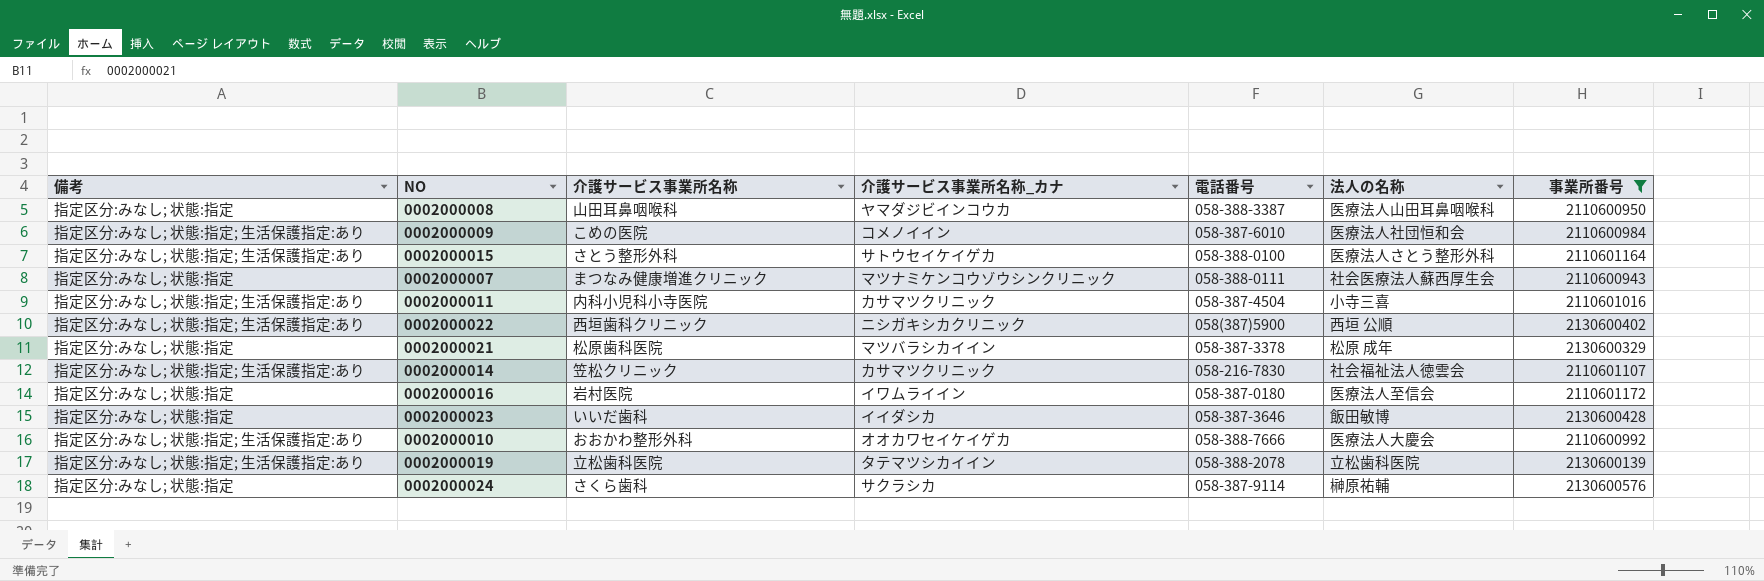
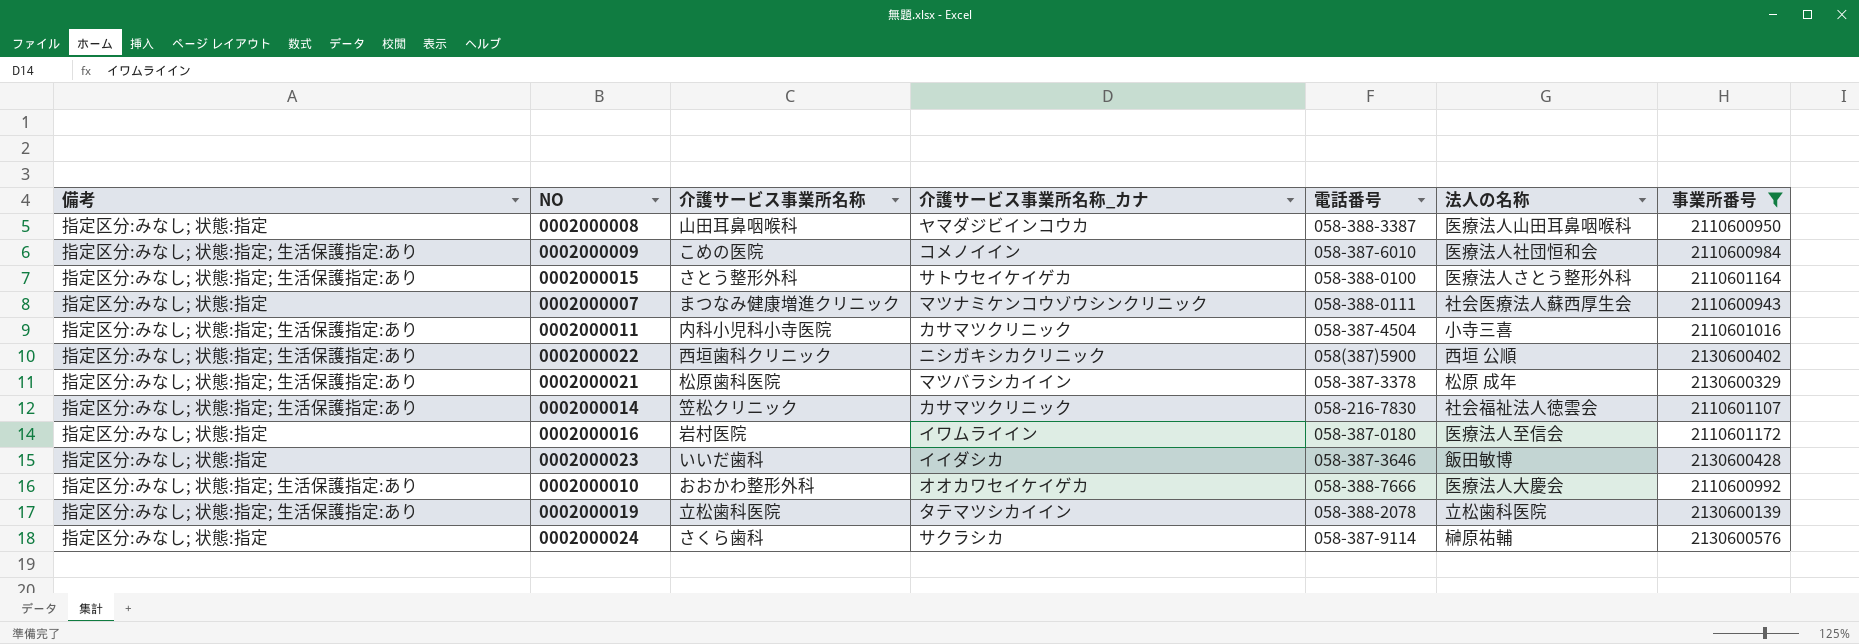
0002000021 | 備考: 指定区分:みなし; 状態:指定 -> 指定区分:みなし; 状態:指定; 生活保護指定:あり

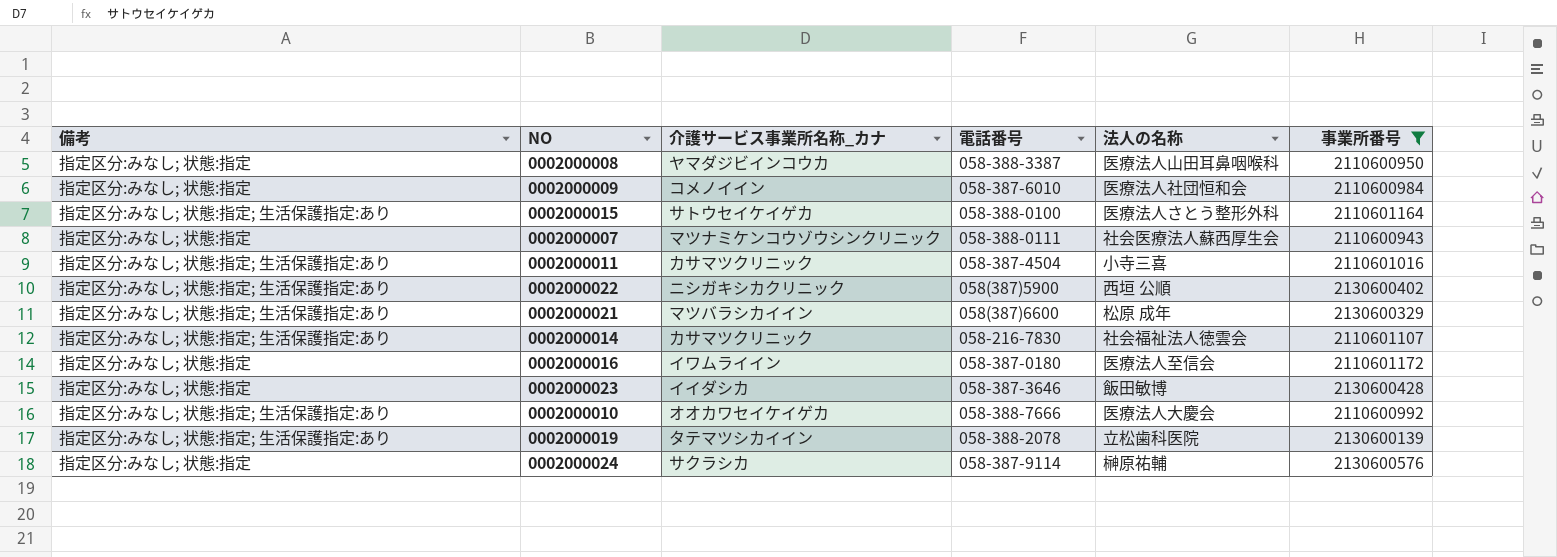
column 介護サービス事業所名称 | position: 3 -> none
0002000009 | 備考: 指定区分:みなし; 状態:指定; 生活保護指定:あり -> 指定区分:みなし; 状態:指定
0002000021 | 電話番号: 058-387-3378 -> 058(387)6600

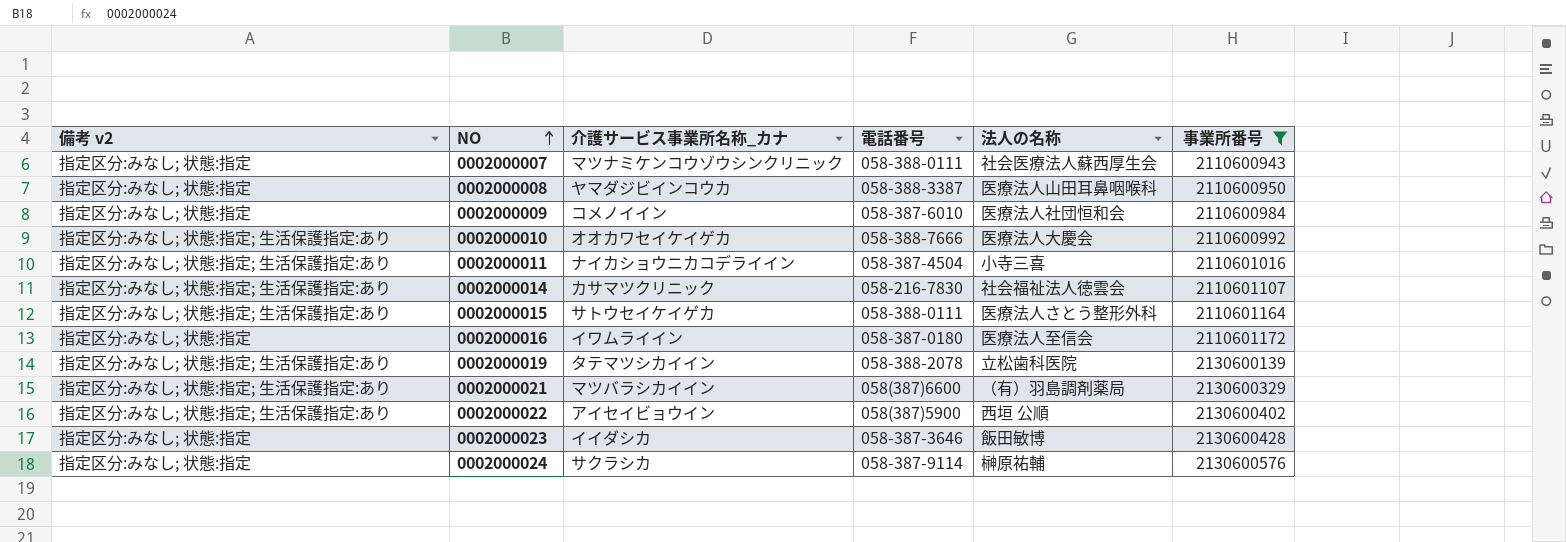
row order: none -> NO ascending
column name: 備考 -> 備考 v2
0002000011 | 介護サービス事業所名称_カナ: カサマツクリニック -> ナイカショウニカコデライイン
0002000015 | 電話番号: 058-388-0100 -> 058-388-0111
0002000021 | 法人の名称: 松原 成年 -> （有）羽島調剤薬局
0002000022 | 介護サービス事業所名称_カナ: ニシガキシカクリニック -> アイセイビョウイン

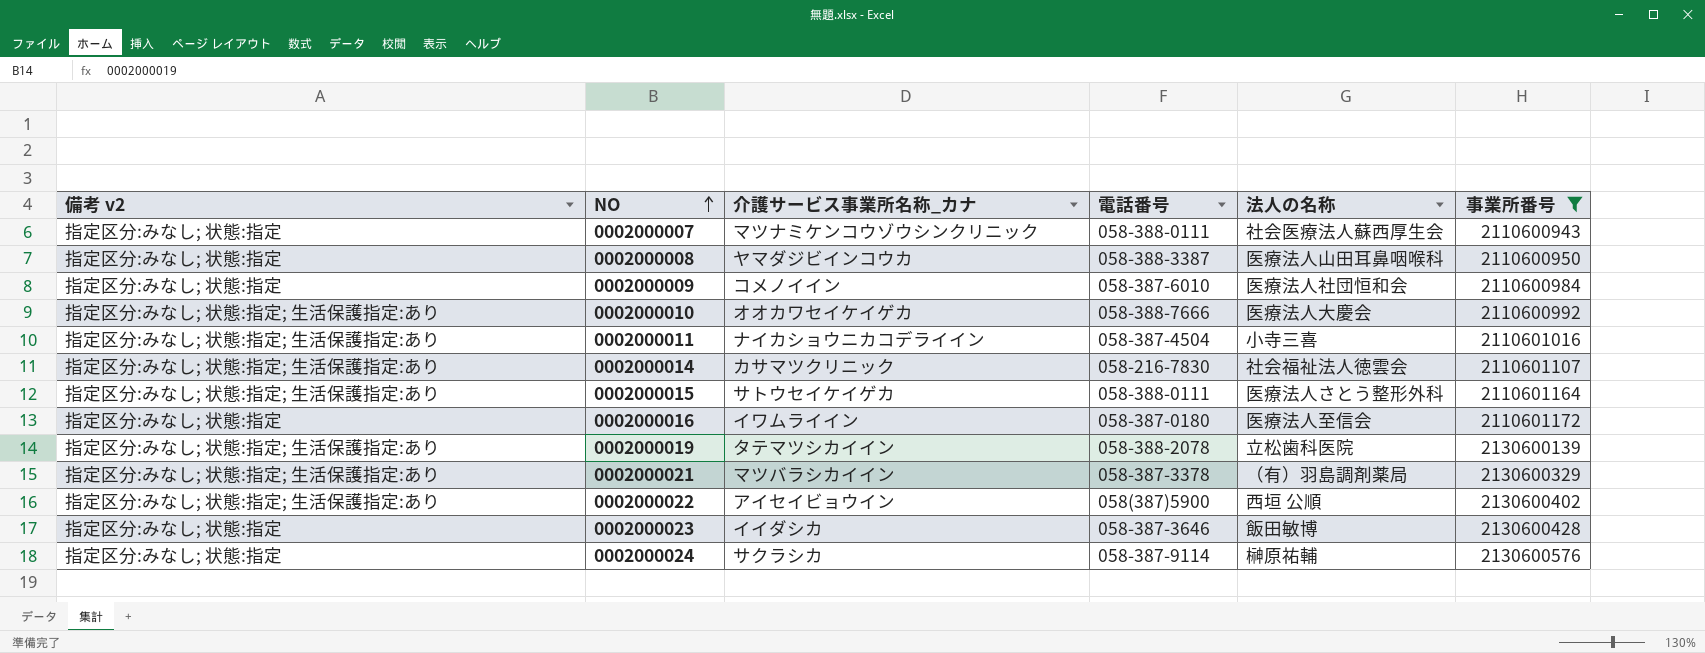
0002000021 | 電話番号: 058(387)6600 -> 058-387-3378

